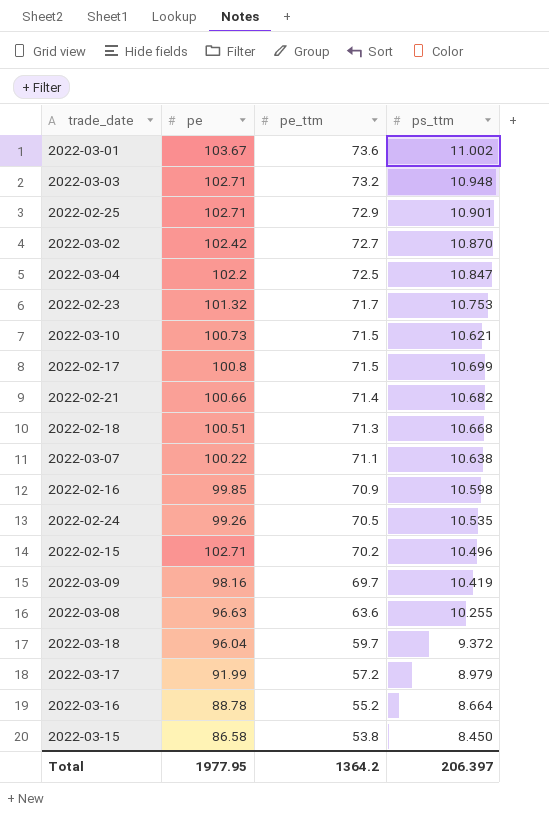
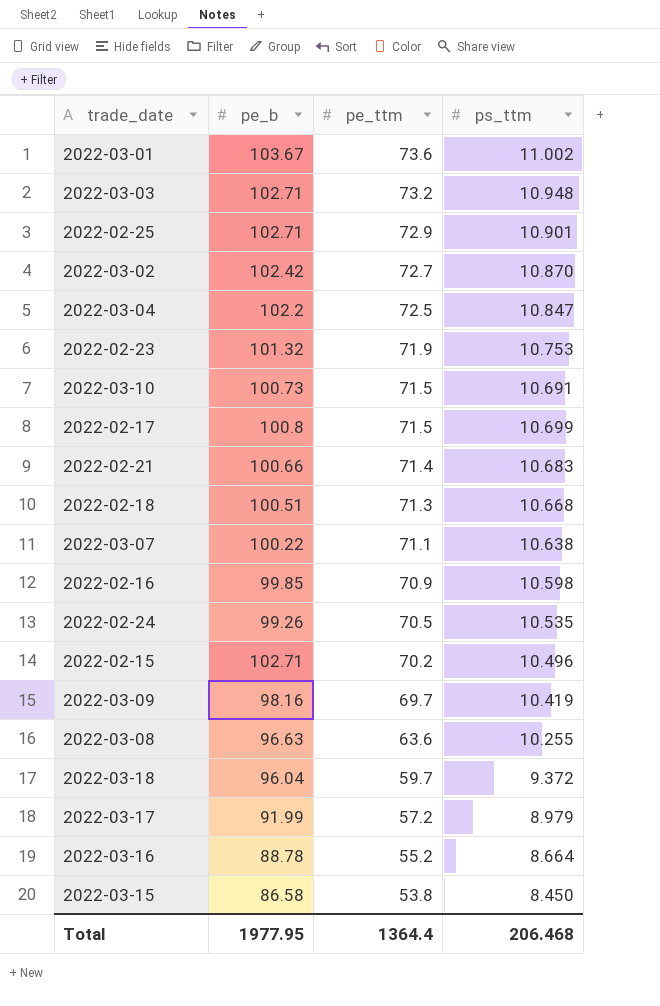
column name: pe -> pe_b
2022-02-23 | pe_ttm: 71.7 -> 71.9
2022-03-10 | ps_ttm: 10.621 -> 10.691
2022-02-21 | ps_ttm: 10.682 -> 10.683
Total | pe_ttm: 1364.2 -> 1364.4
Total | ps_ttm: 206.397 -> 206.468

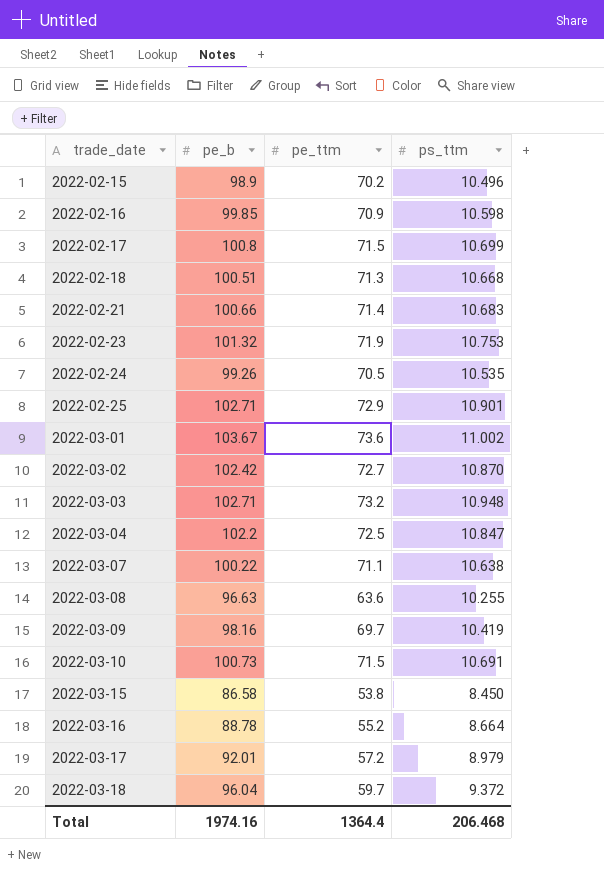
row order: pe_ttm descending -> trade_date ascending
2022-02-15 | pe_b: 102.71 -> 98.9
2022-03-17 | pe_b: 91.99 -> 92.01
Total | pe_b: 1977.95 -> 1974.16

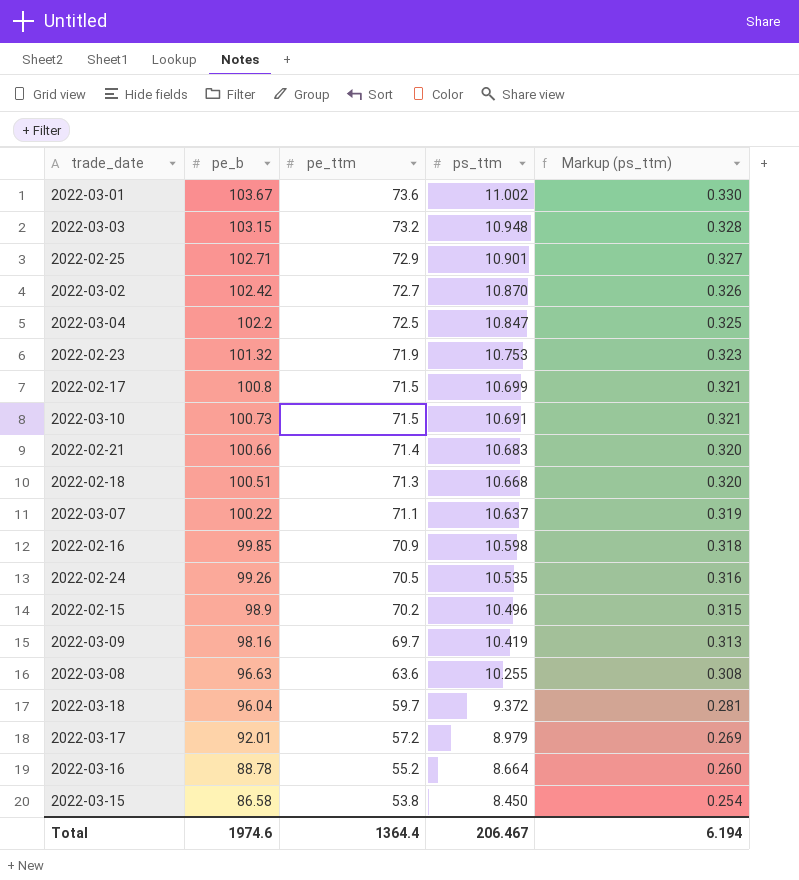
row order: trade_date ascending -> pe_b descending
column Markup (ps_ttm) | formula: none -> [ps_ttm] * 0.03
2022-03-03 | pe_b: 102.71 -> 103.15
2022-03-07 | ps_ttm: 10.638 -> 10.637
Total | pe_b: 1974.16 -> 1974.6
Total | ps_ttm: 206.468 -> 206.467

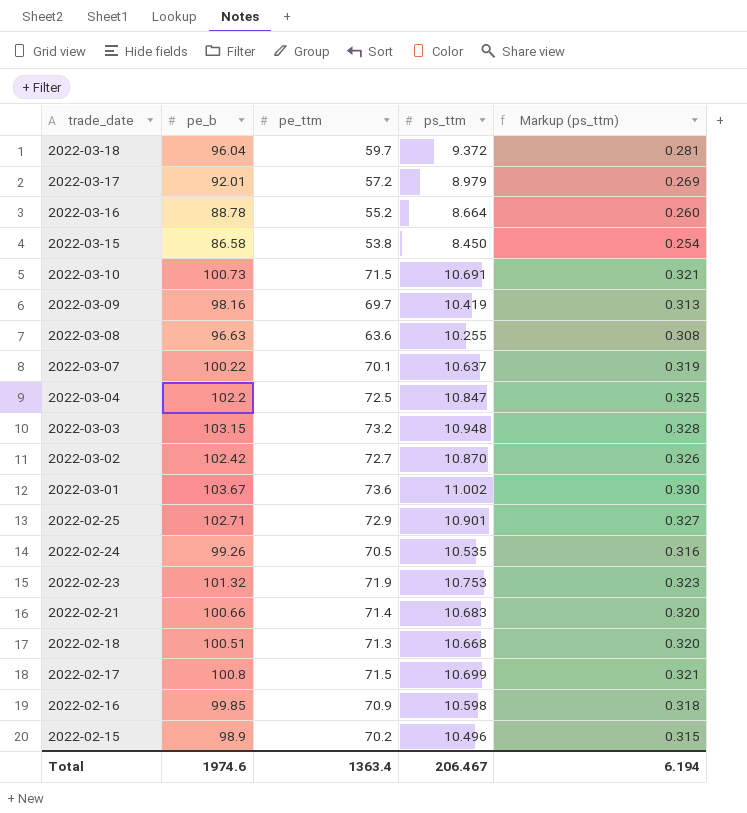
row order: pe_b descending -> trade_date descending
2022-03-07 | pe_ttm: 71.1 -> 70.1
Total | pe_ttm: 1364.4 -> 1363.4

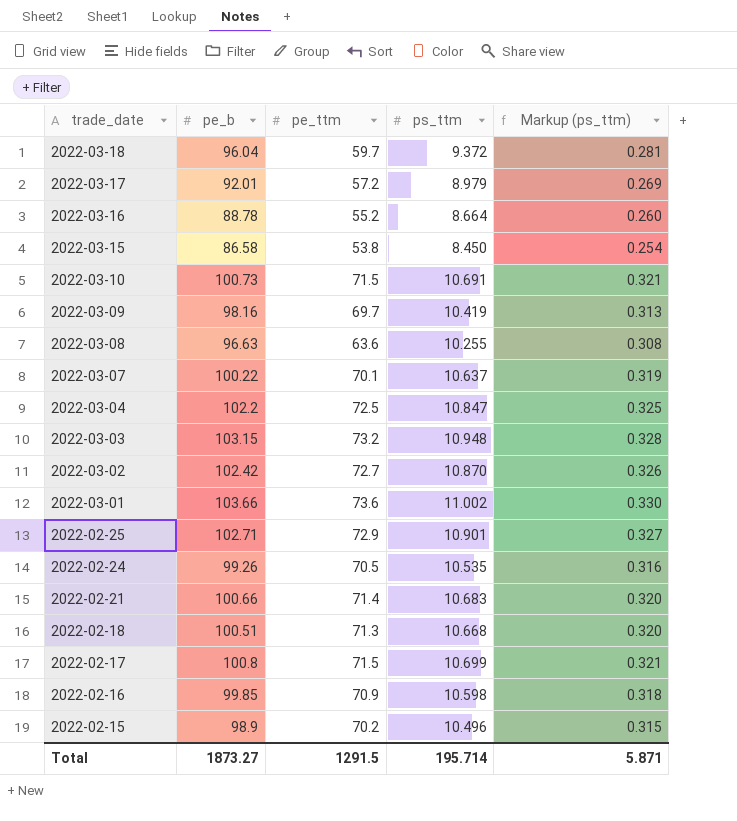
row 2022-02-23: 101.32 | 71.9 | 10.753 | 0.323 -> none
2022-03-01 | pe_b: 103.67 -> 103.66
Total | pe_b: 1974.6 -> 1873.27
Total | pe_ttm: 1363.4 -> 1291.5
Total | ps_ttm: 206.467 -> 195.714
Total | Markup (ps_ttm): 6.194 -> 5.871

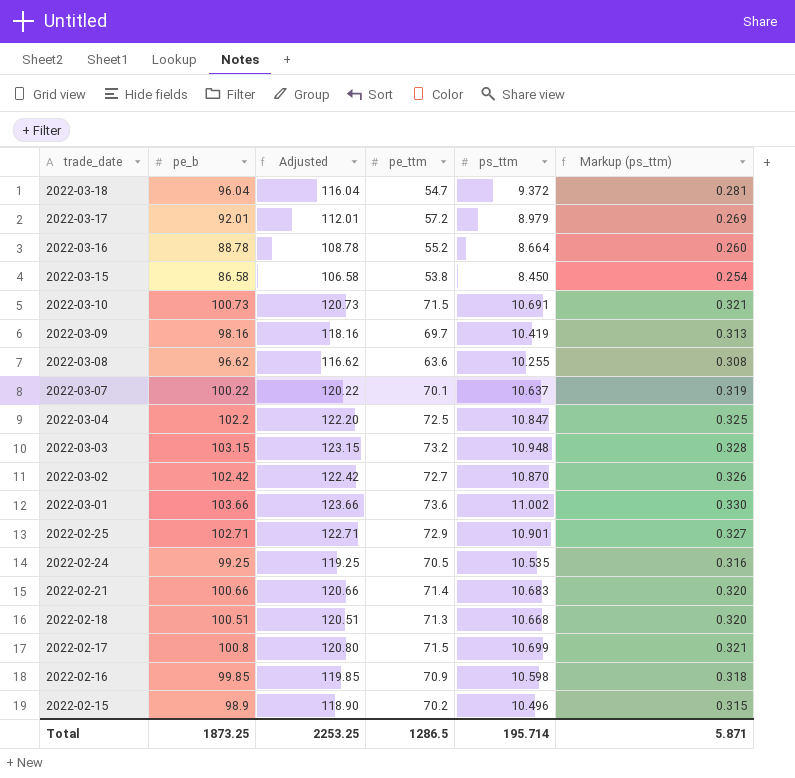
column Adjusted | formula: none -> [pe_b] + 20
2022-03-18 | pe_ttm: 59.7 -> 54.7
2022-03-08 | pe_b: 96.63 -> 96.62
2022-02-24 | pe_b: 99.26 -> 99.25
Total | pe_b: 1873.27 -> 1873.25
Total | pe_ttm: 1291.5 -> 1286.5

